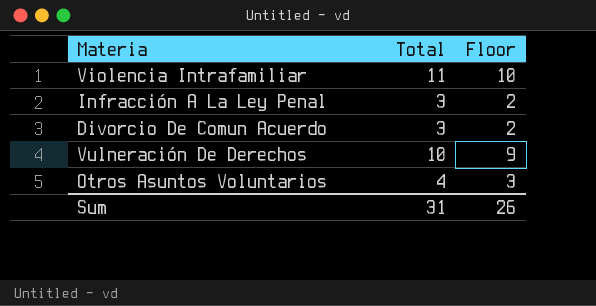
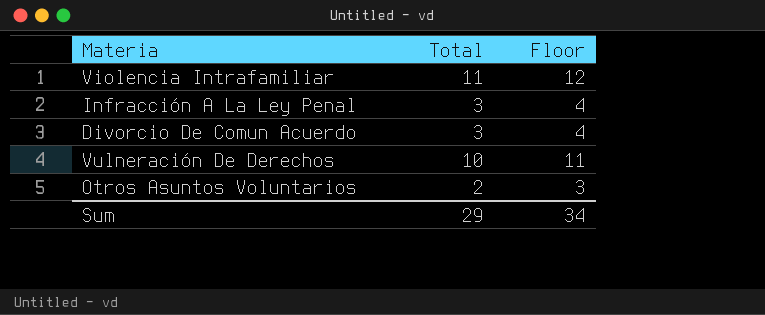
column Floor | formula: [Total] - 1 -> [Total] + 1
Otros Asuntos Voluntarios | Total: 4 -> 2
Sum | Total: 31 -> 29
Sum | Floor: 26 -> 34

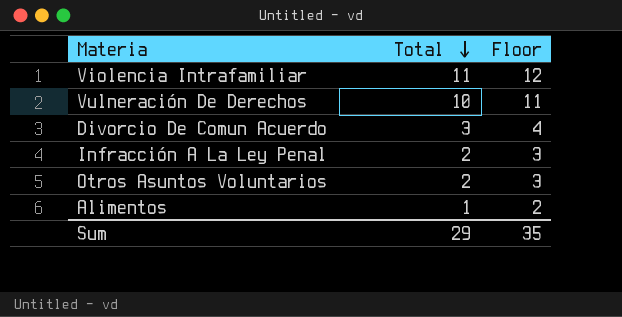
row order: none -> Total descending
Infracción A La Ley Penal | Total: 3 -> 2
Infracción A La Ley Penal | Floor: 4 -> 3
row Alimentos: none -> 1 | 2
Sum | Floor: 34 -> 35

